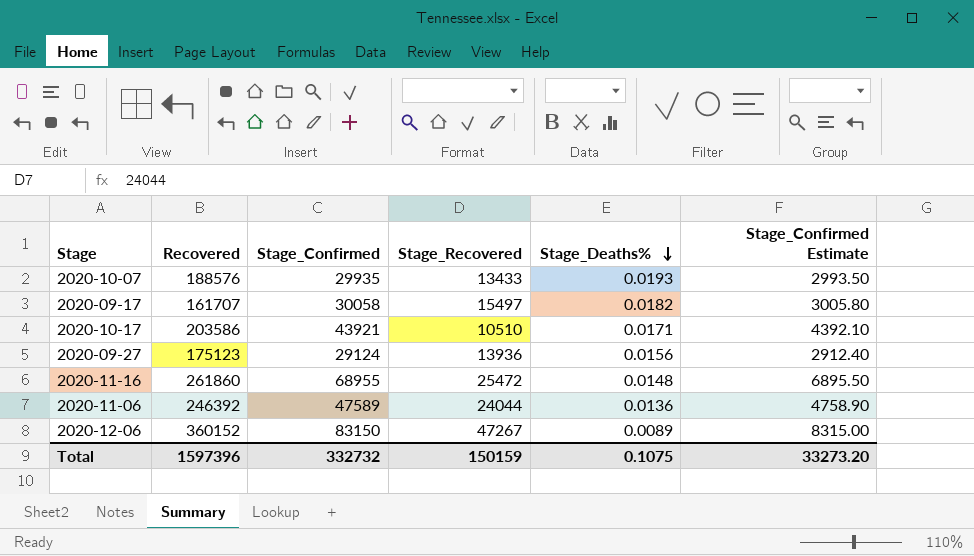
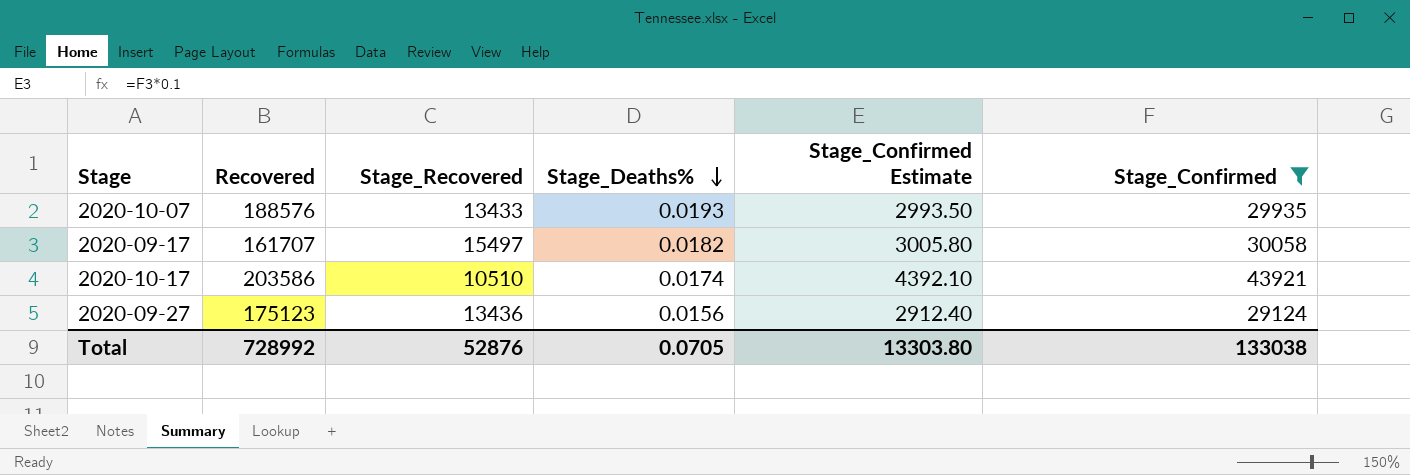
filter: none -> Stage_Confirmed <= 43921
column Stage_Confirmed | position: 3 -> 6
2020-10-17 | Stage_Deaths%: 0.0171 -> 0.0174
2020-09-27 | Stage_Recovered: 13936 -> 13436
Total | Recovered: 1597396 -> 728992
Total | Stage_Recovered: 150159 -> 52876
Total | Stage_Deaths%: 0.1075 -> 0.0705
Total | Stage_Confirmed Estimate: 33273.20 -> 13303.80
Total | Stage_Confirmed: 332732 -> 133038

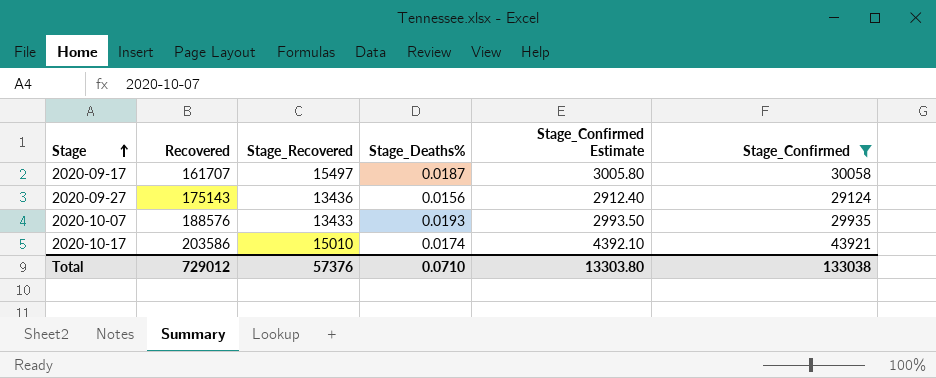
row order: Stage_Deaths% descending -> Stage ascending
2020-09-17 | Stage_Deaths%: 0.0182 -> 0.0187
2020-09-27 | Recovered: 175123 -> 175143
2020-10-17 | Stage_Recovered: 10510 -> 15010
Total | Recovered: 728992 -> 729012
Total | Stage_Recovered: 52876 -> 57376
Total | Stage_Deaths%: 0.0705 -> 0.0710

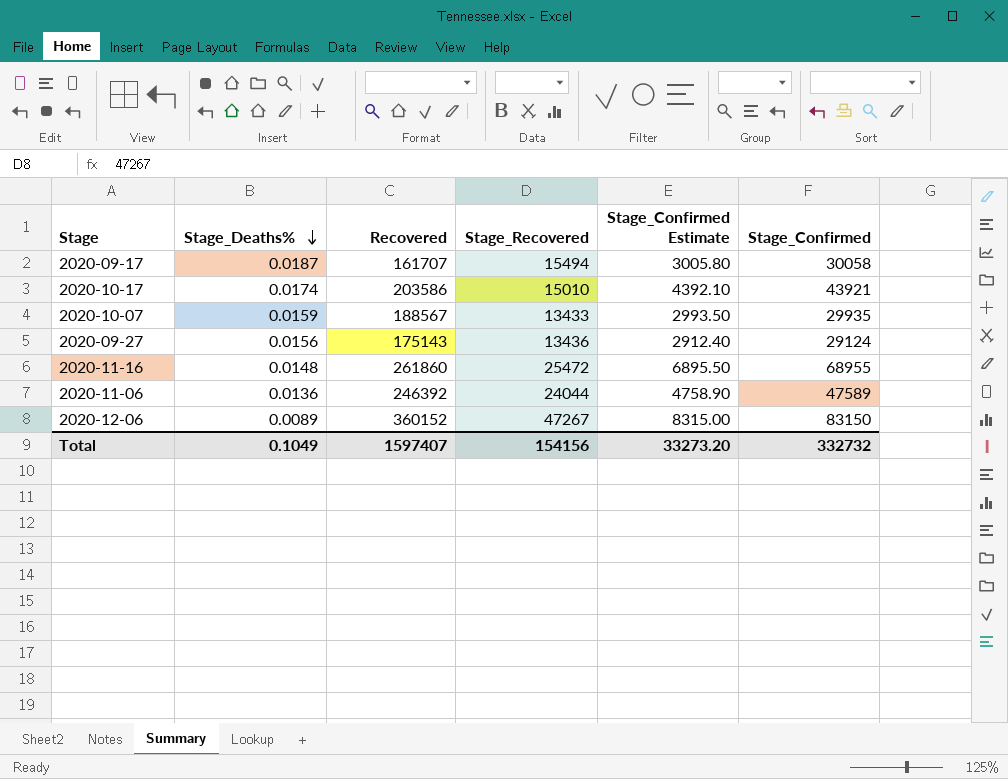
filter: Stage_Confirmed <= 43921 -> none
row order: Stage ascending -> Stage_Deaths% descending
column Stage_Deaths% | position: 4 -> 2
2020-09-17 | Stage_Recovered: 15497 -> 15494
2020-10-07 | Stage_Deaths%: 0.0193 -> 0.0159
2020-10-07 | Recovered: 188576 -> 188567
Total | Stage_Deaths%: 0.0710 -> 0.1049
Total | Recovered: 729012 -> 1597407
Total | Stage_Recovered: 57376 -> 154156
Total | Stage_Confirmed Estimate: 13303.80 -> 33273.20
Total | Stage_Confirmed: 133038 -> 332732

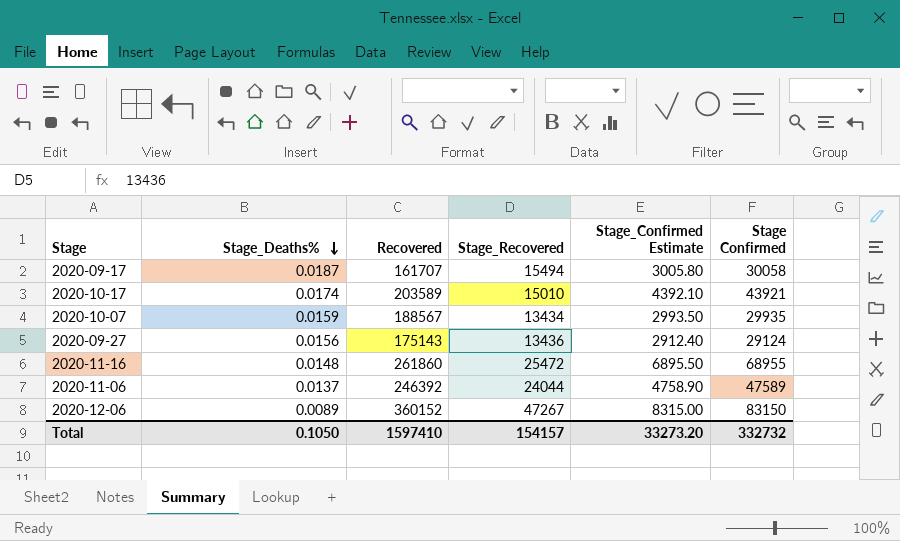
column name: Stage_Confirmed -> Stage Confirmed
2020-10-17 | Recovered: 203586 -> 203589
2020-10-07 | Stage_Recovered: 13433 -> 13434
2020-11-06 | Stage_Deaths%: 0.0136 -> 0.0137
Total | Stage_Deaths%: 0.1049 -> 0.1050
Total | Recovered: 1597407 -> 1597410
Total | Stage_Recovered: 154156 -> 154157

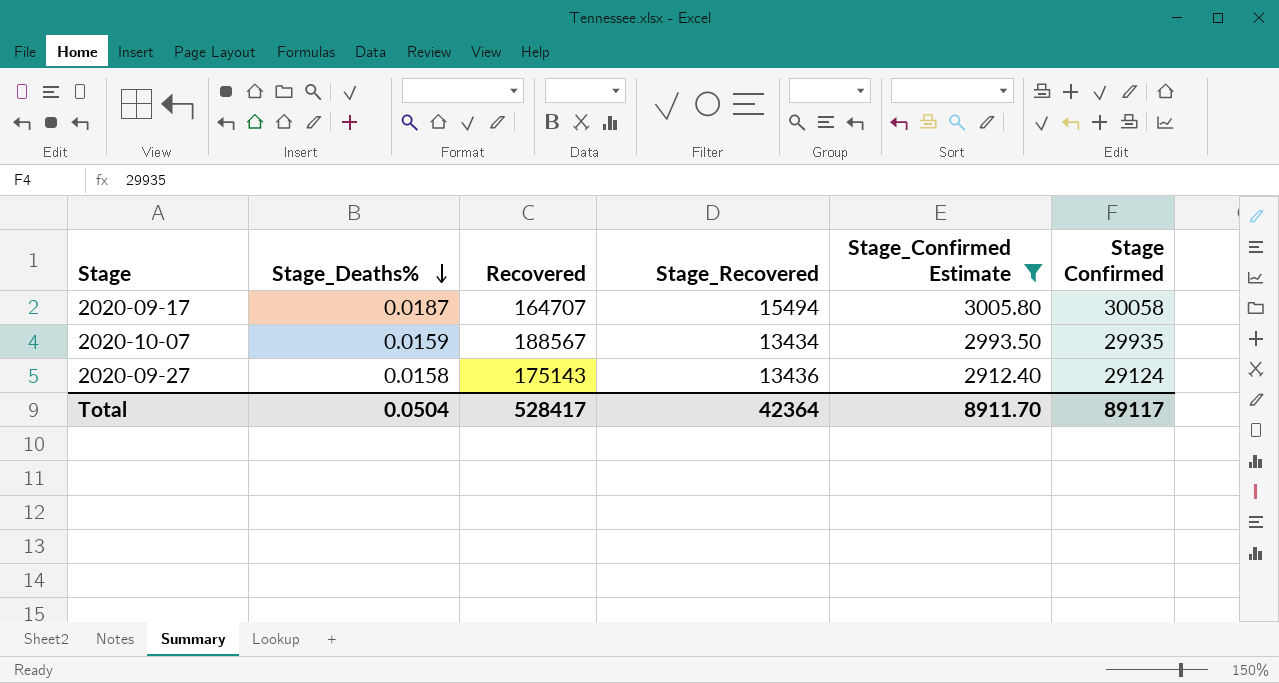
filter: none -> Stage_Confirmed Estimate <= 3005.80
2020-09-17 | Recovered: 161707 -> 164707
2020-09-27 | Stage_Deaths%: 0.0156 -> 0.0158
Total | Stage_Deaths%: 0.1050 -> 0.0504
Total | Recovered: 1597410 -> 528417
Total | Stage_Recovered: 154157 -> 42364
Total | Stage_Confirmed Estimate: 33273.20 -> 8911.70
Total | Stage Confirmed: 332732 -> 89117

